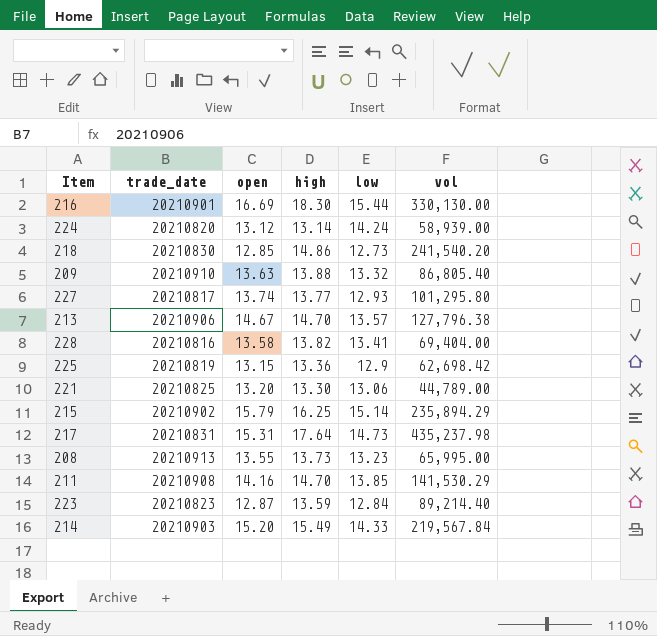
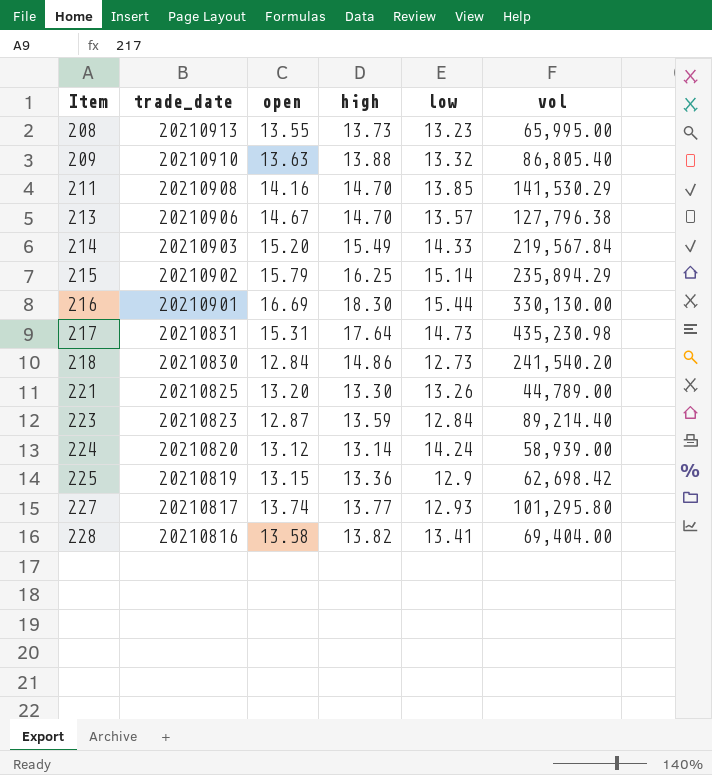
row order: none -> Item ascending
217 | vol: 435,237.98 -> 435,230.98
218 | open: 12.85 -> 12.84
221 | low: 13.06 -> 13.26

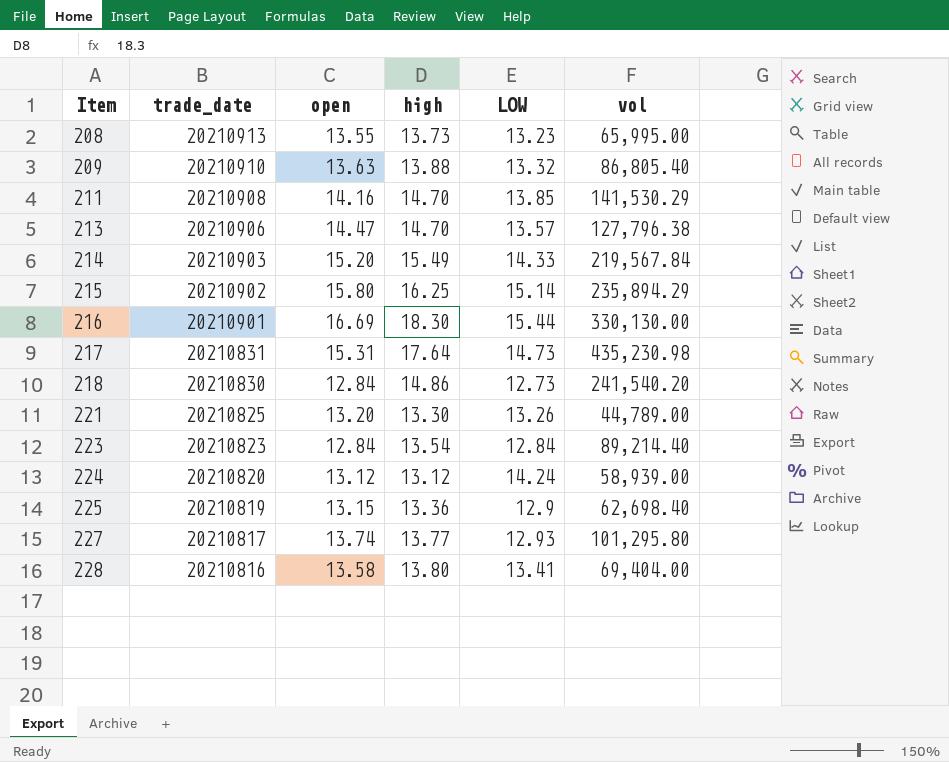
column name: low -> LOW
213 | open: 14.67 -> 14.47
215 | open: 15.79 -> 15.80
223 | open: 12.87 -> 12.84
223 | high: 13.59 -> 13.54
224 | high: 13.14 -> 13.12
225 | vol: 62,698.42 -> 62,698.40
228 | high: 13.82 -> 13.80

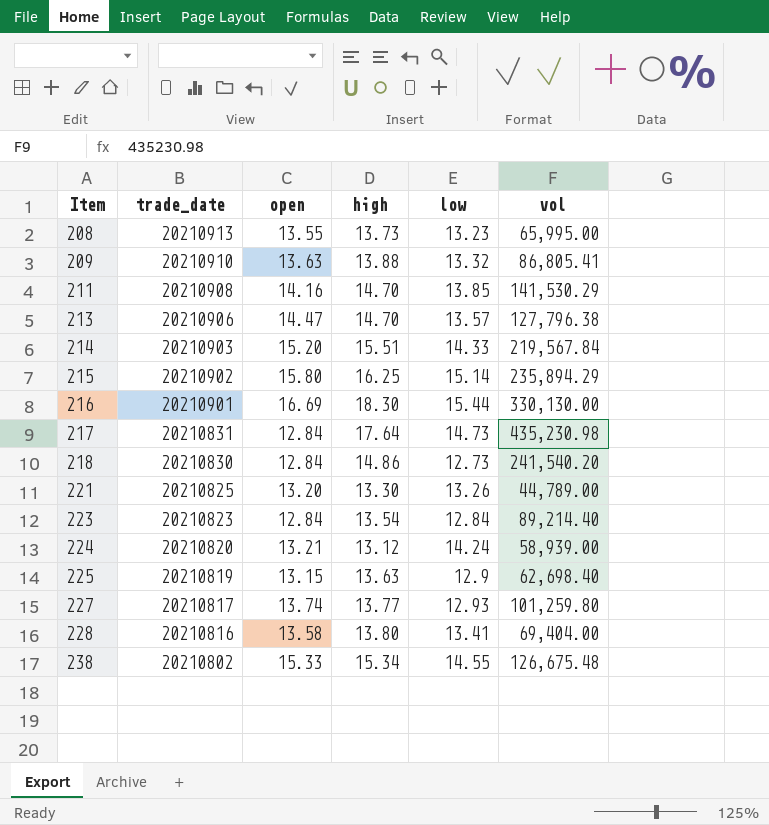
column name: LOW -> low
209 | vol: 86,805.40 -> 86,805.41
214 | high: 15.49 -> 15.51
217 | open: 15.31 -> 12.84
224 | open: 13.12 -> 13.21
225 | high: 13.36 -> 13.63
227 | vol: 101,295.80 -> 101,259.80
row 238: none -> 20210802 | 15.33 | 15.34 | 14.55 | 126,675.48

